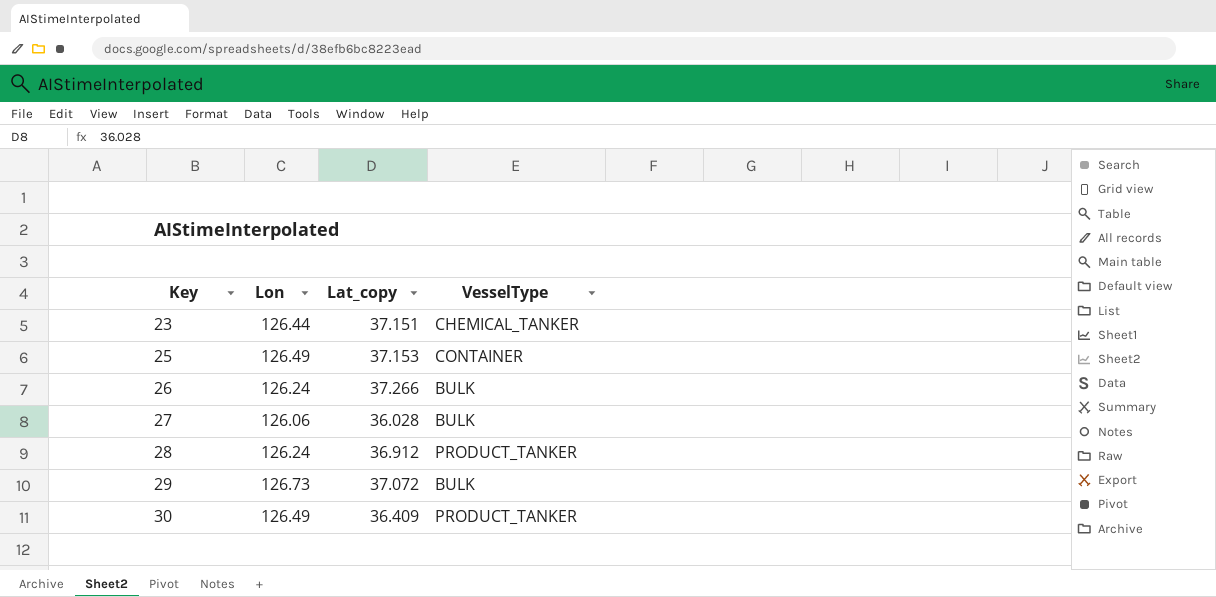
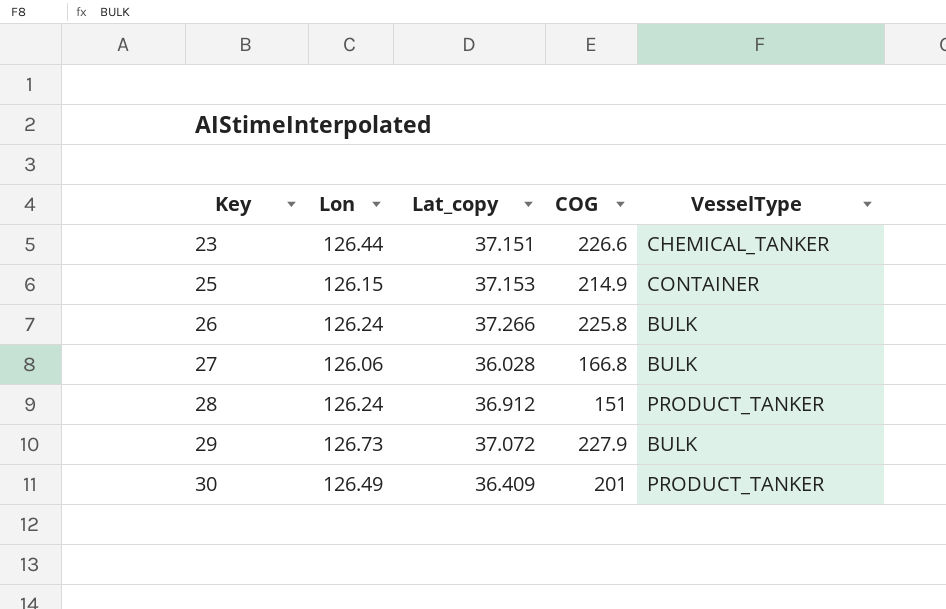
column COG | position: none -> 4
25 | Lon: 126.49 -> 126.15

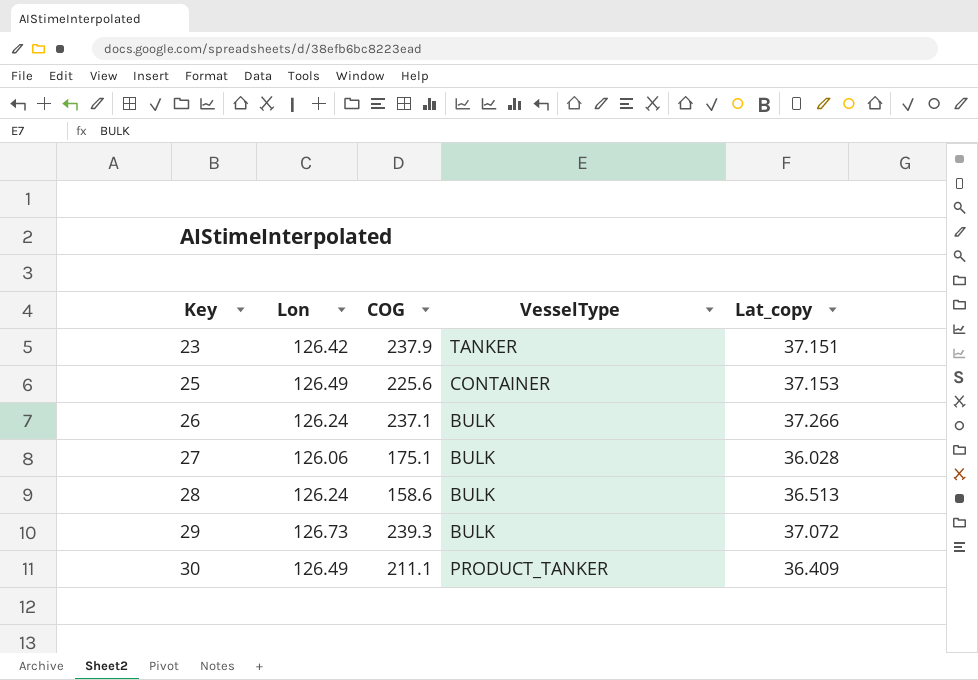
column Lat_copy | position: 3 -> 5
23 | Lon: 126.44 -> 126.42
23 | COG: 226.6 -> 237.9
23 | VesselType: CHEMICAL_TANKER -> TANKER
25 | Lon: 126.15 -> 126.49
25 | COG: 214.9 -> 225.6
26 | COG: 225.8 -> 237.1
27 | COG: 166.8 -> 175.1
28 | COG: 151 -> 158.6
28 | VesselType: PRODUCT_TANKER -> BULK
28 | Lat_copy: 36.912 -> 36.513
29 | COG: 227.9 -> 239.3
30 | COG: 201 -> 211.1

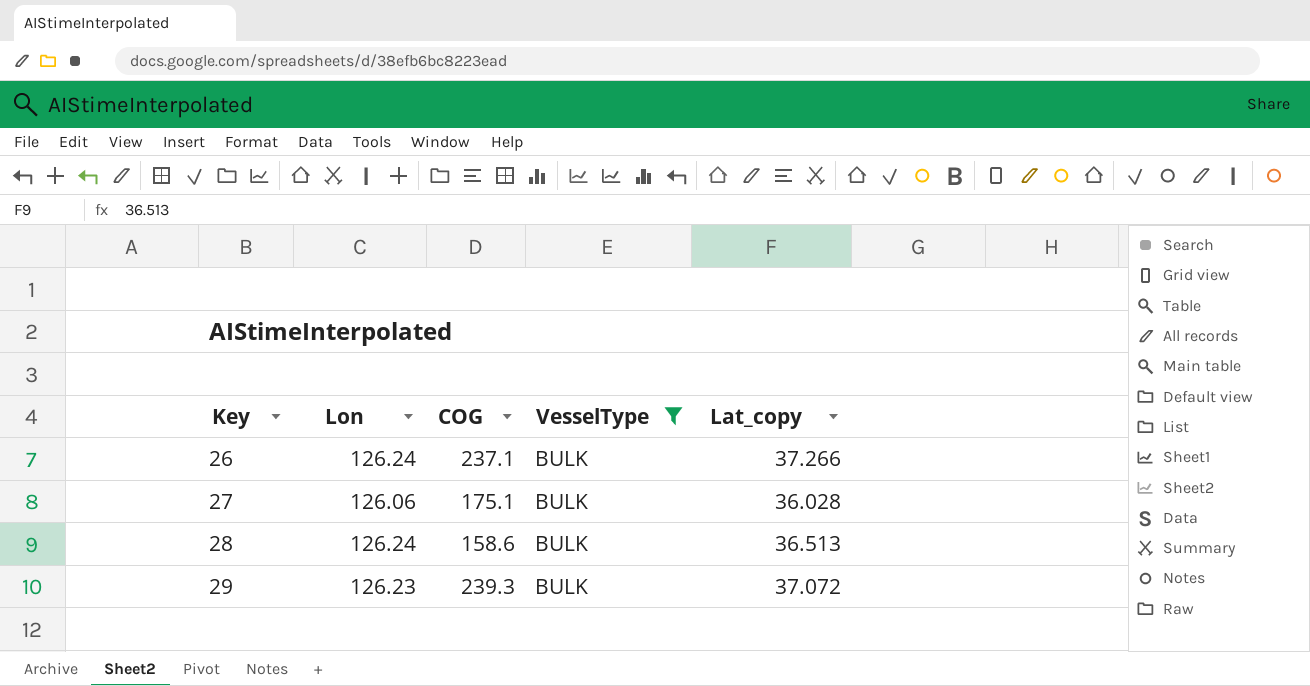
filter: none -> VesselType = BULK
29 | Lon: 126.73 -> 126.23

